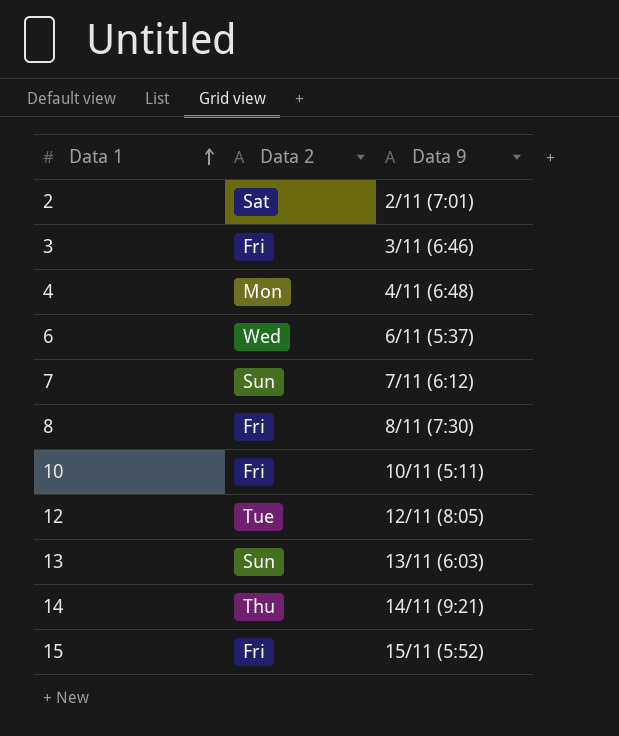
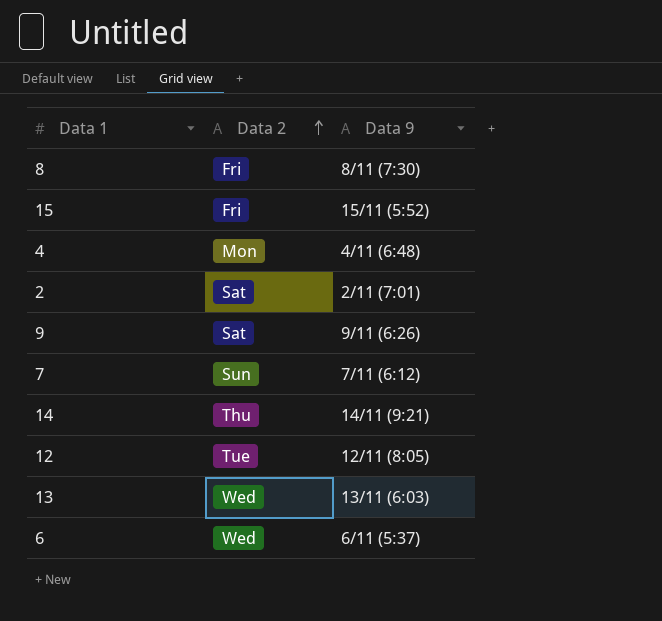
row order: Data 1 ascending -> Data 2 ascending
row 3: Fri | 3/11 (6:46) -> none
row 10: Fri | 10/11 (5:11) -> none
row 9: none -> Sat | 9/11 (6:26)
13 | Data 2: Sun -> Wed

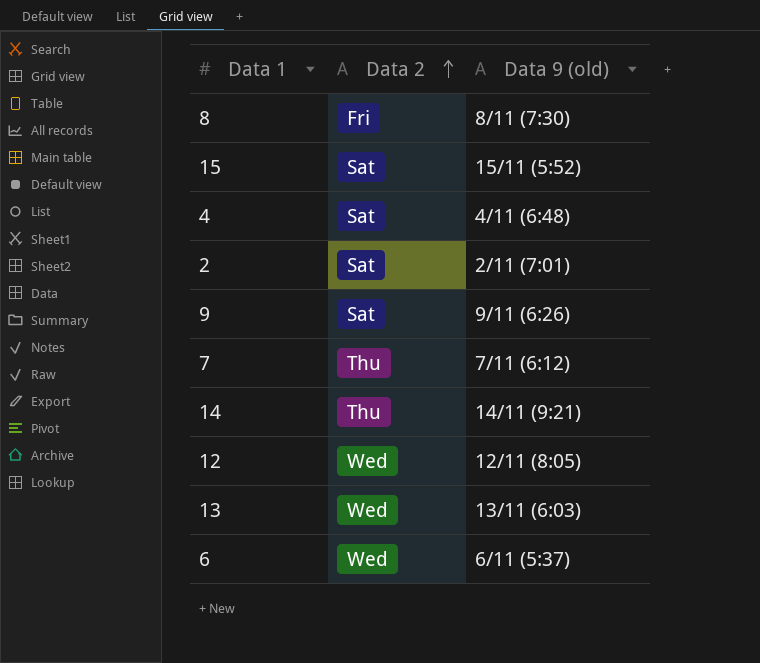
column name: Data 9 -> Data 9 (old)
15 | Data 2: Fri -> Sat
4 | Data 2: Mon -> Sat
7 | Data 2: Sun -> Thu
12 | Data 2: Tue -> Wed

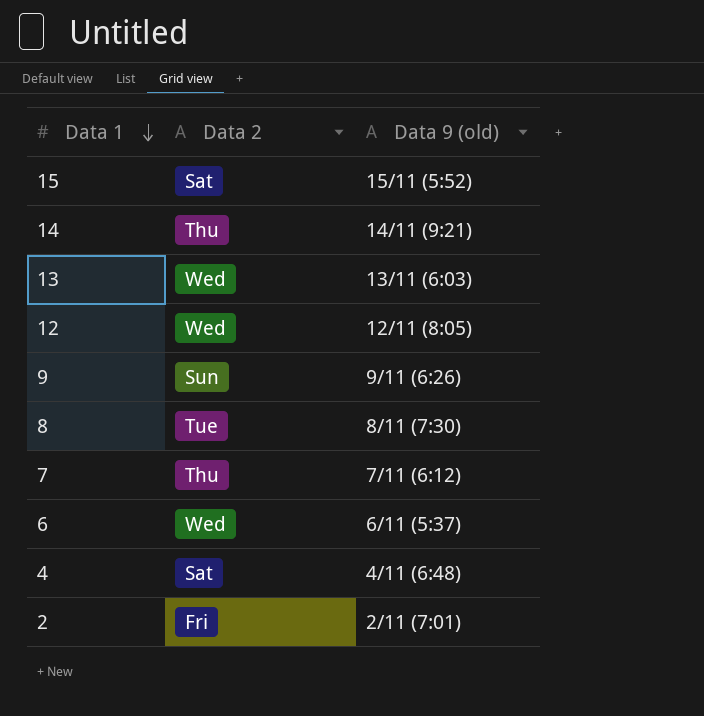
row order: Data 2 ascending -> Data 1 descending
9 | Data 2: Sat -> Sun
8 | Data 2: Fri -> Tue
2 | Data 2: Sat -> Fri

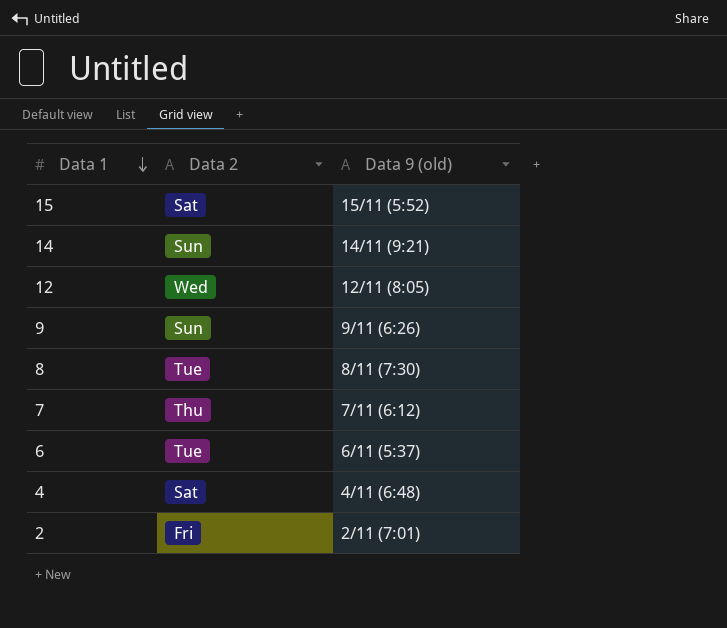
row 13: Wed | 13/11 (6:03) -> none
14 | Data 2: Thu -> Sun
6 | Data 2: Wed -> Tue

